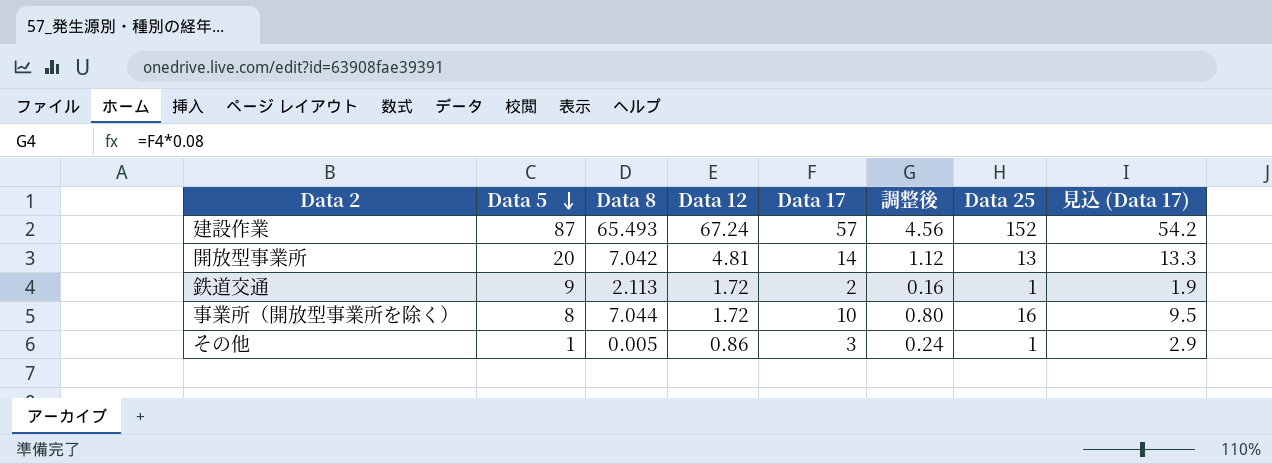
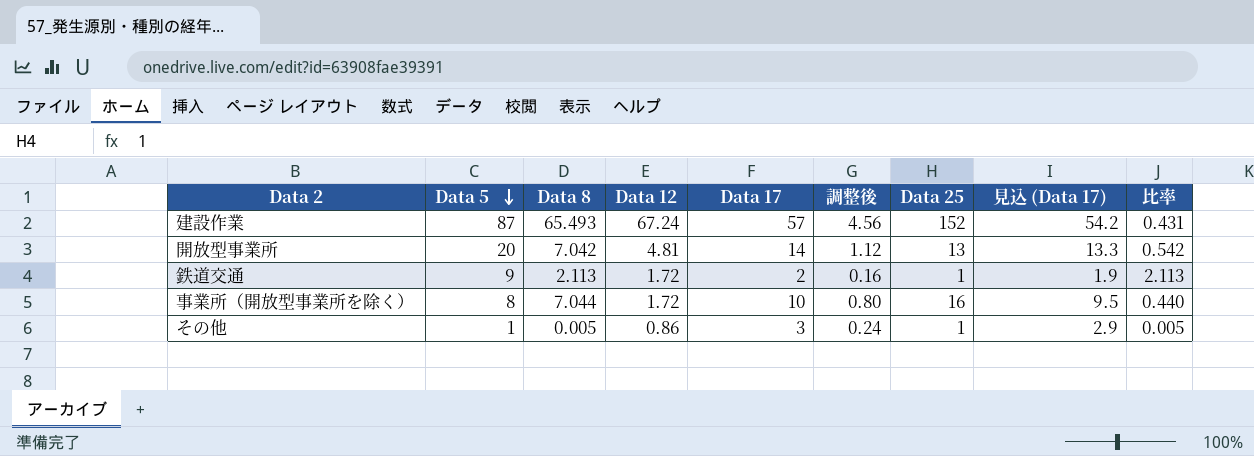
column 比率 | formula: none -> [Data 8] / [Data 25]

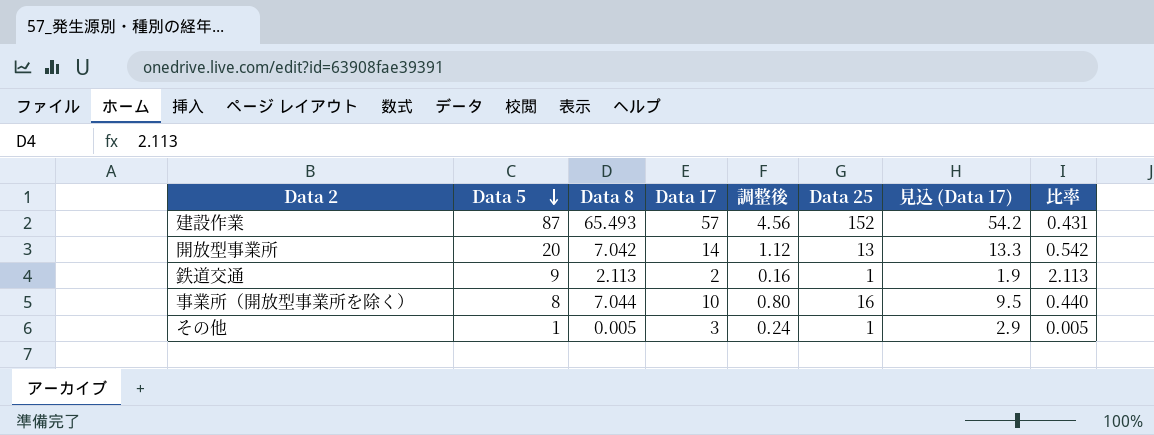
column Data 12 | position: 4 -> none

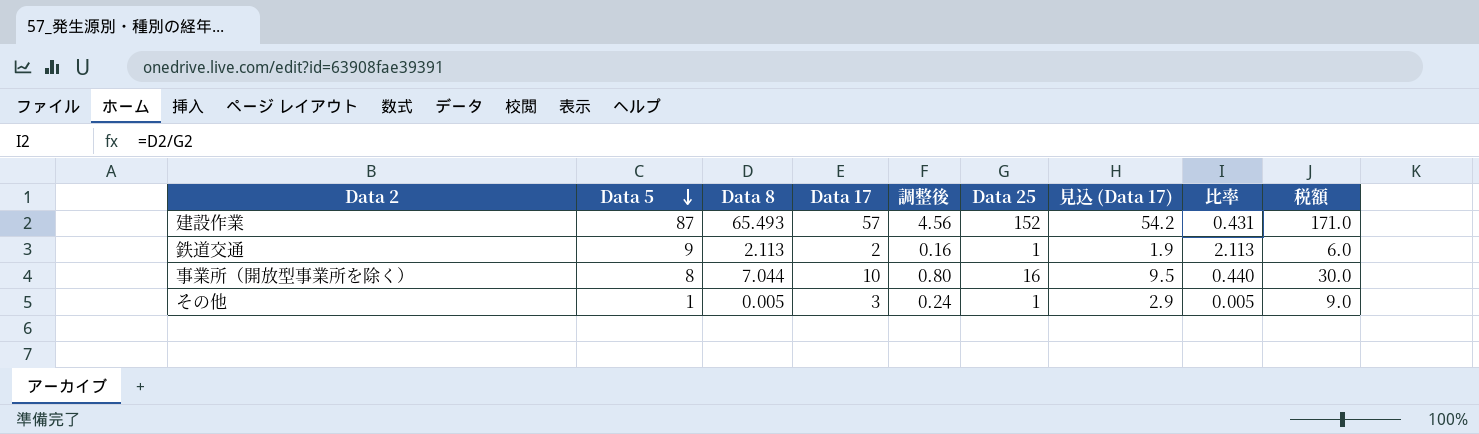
column 税額 | formula: none -> [Data 17] * 3
row 開放型事業所: 20 | 7.042 | 14 | 1.12 | 13 | 13.3 | 0.542 -> none

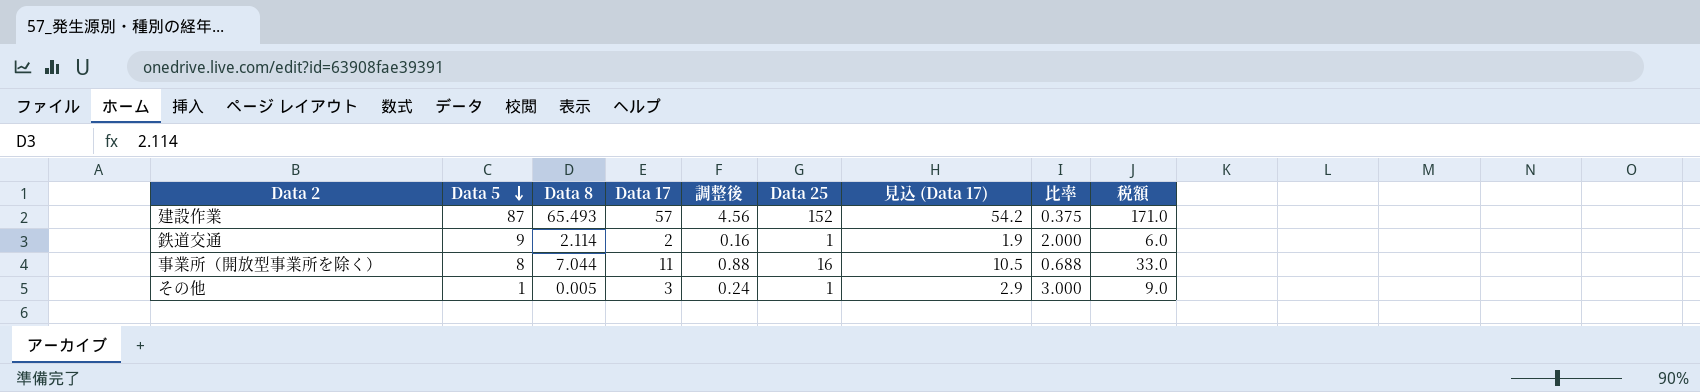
column 比率 | formula: [Data 8] / [Data 25] -> [Data 17] / [Data 25]
鉄道交通 | Data 8: 2.113 -> 2.114
事業所（開放型事業所を除く） | Data 17: 10 -> 11
事業所（開放型事業所を除く） | 調整後: 0.80 -> 0.88
事業所（開放型事業所を除く） | 見込 (Data 17): 9.5 -> 10.5
事業所（開放型事業所を除く） | 税額: 30.0 -> 33.0

